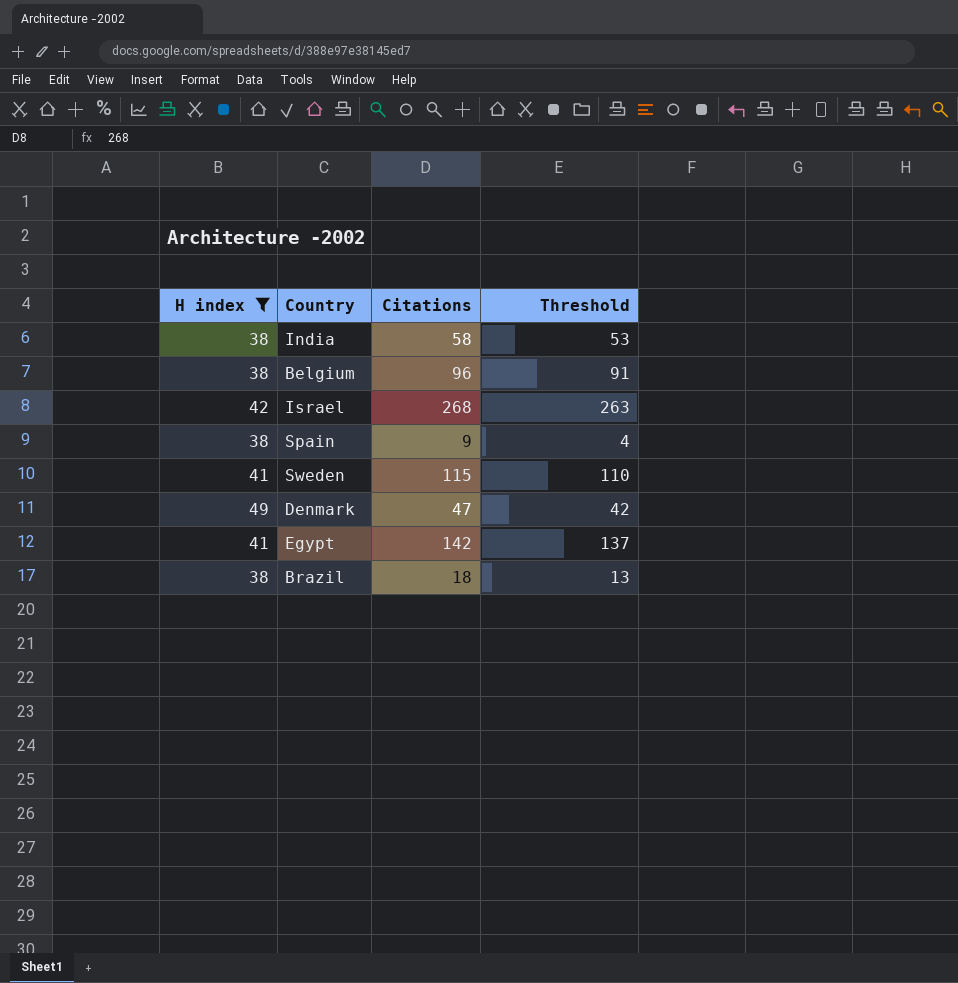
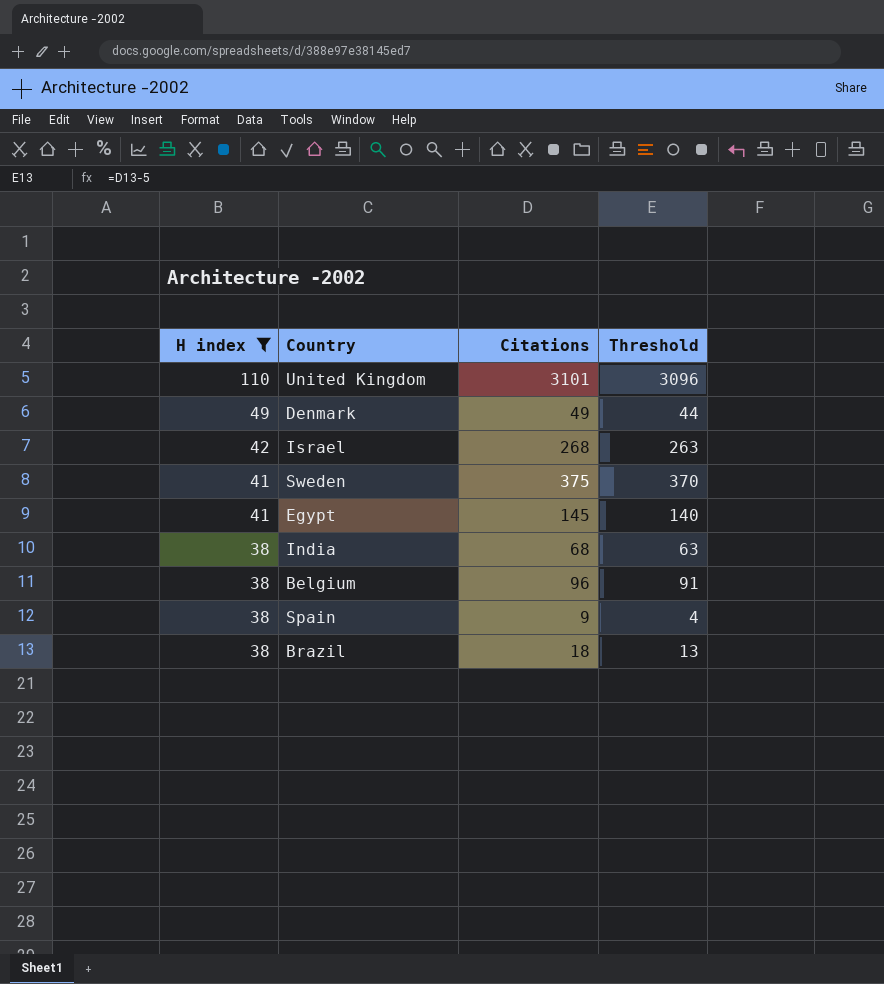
row order: none -> H index descending
row United Kingdom: none -> 110 | 3101 | 3096
Denmark | Citations: 47 -> 49
Denmark | Threshold: 42 -> 44
Sweden | Citations: 115 -> 375
Sweden | Threshold: 110 -> 370
Egypt | Citations: 142 -> 145
Egypt | Threshold: 137 -> 140
India | Citations: 58 -> 68
India | Threshold: 53 -> 63

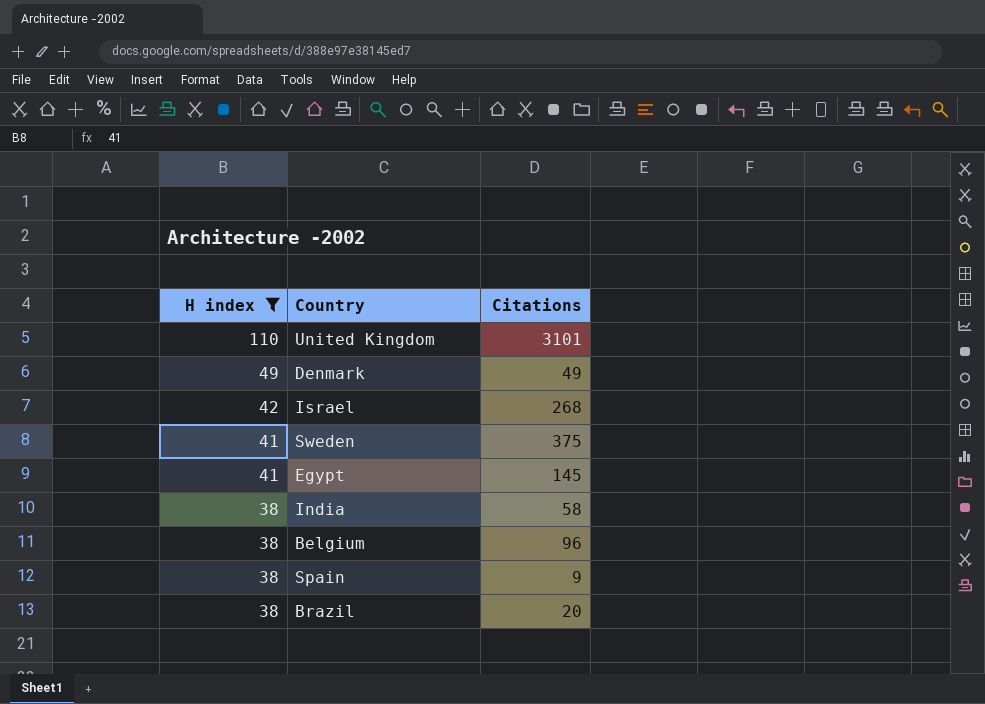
column Threshold | formula: [Citations] - 5 -> none
India | Citations: 68 -> 58
Brazil | Citations: 18 -> 20

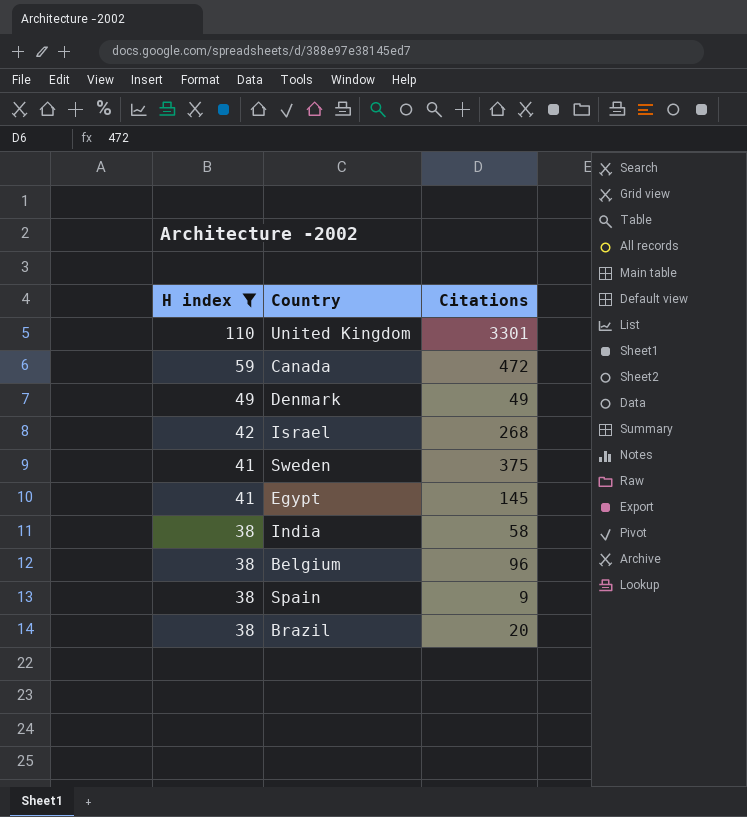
United Kingdom | Citations: 3101 -> 3301
row Canada: none -> 59 | 472

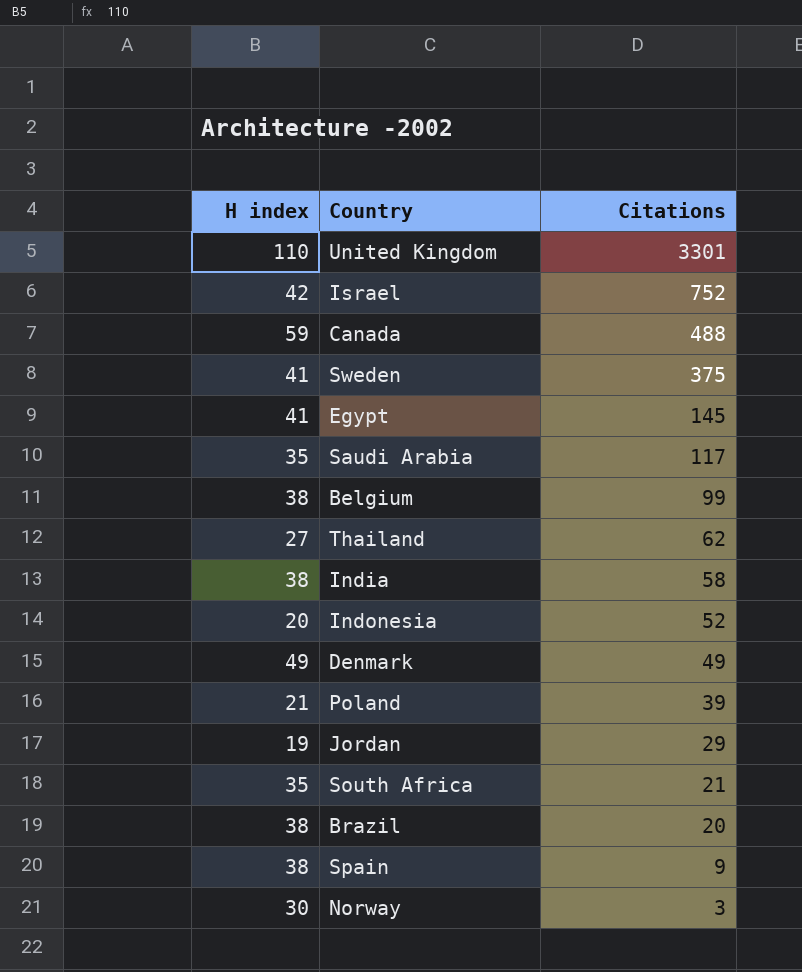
filter: H index >= 38 -> none
row order: H index descending -> Citations descending
Israel | Citations: 268 -> 752
Canada | Citations: 472 -> 488
Belgium | Citations: 96 -> 99

